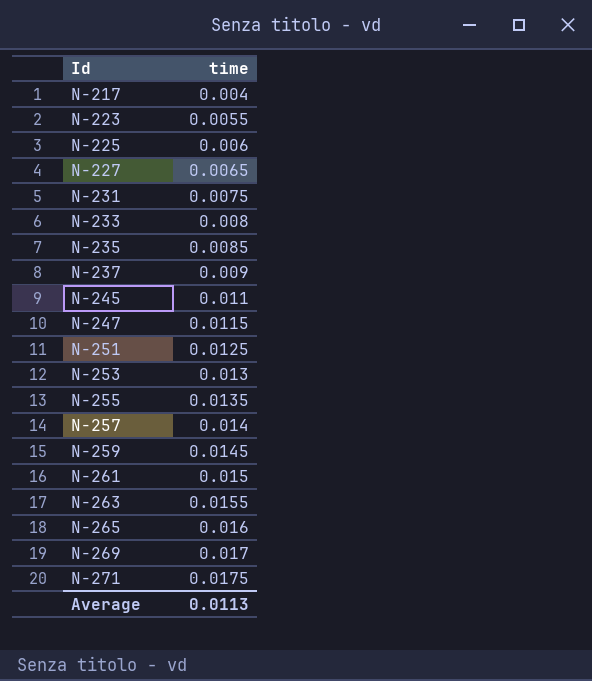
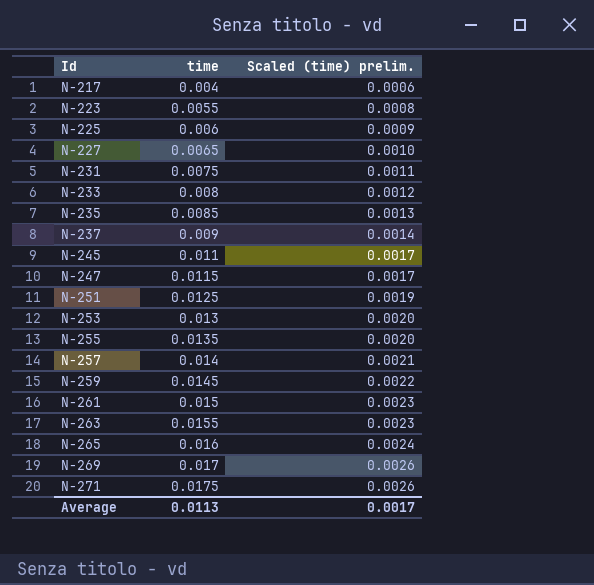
column Scaled (time) prelim. | formula: none -> [time] * 0.15

